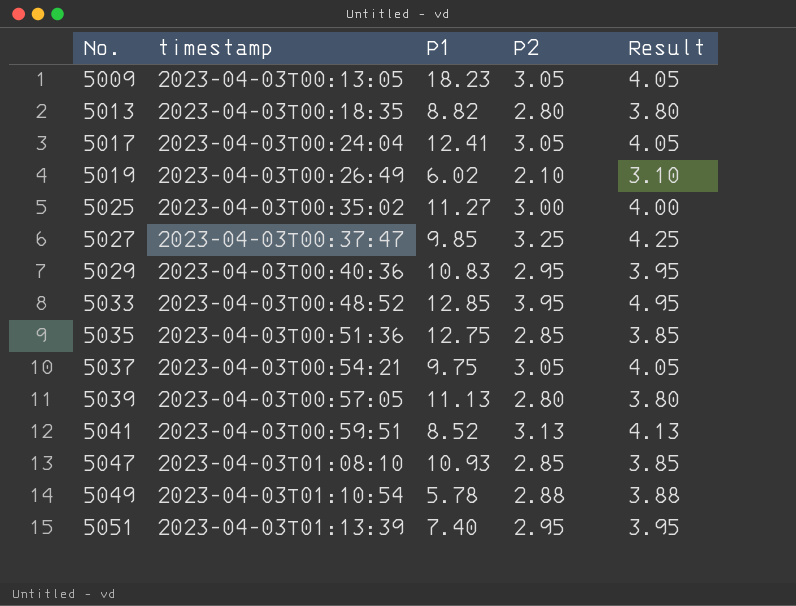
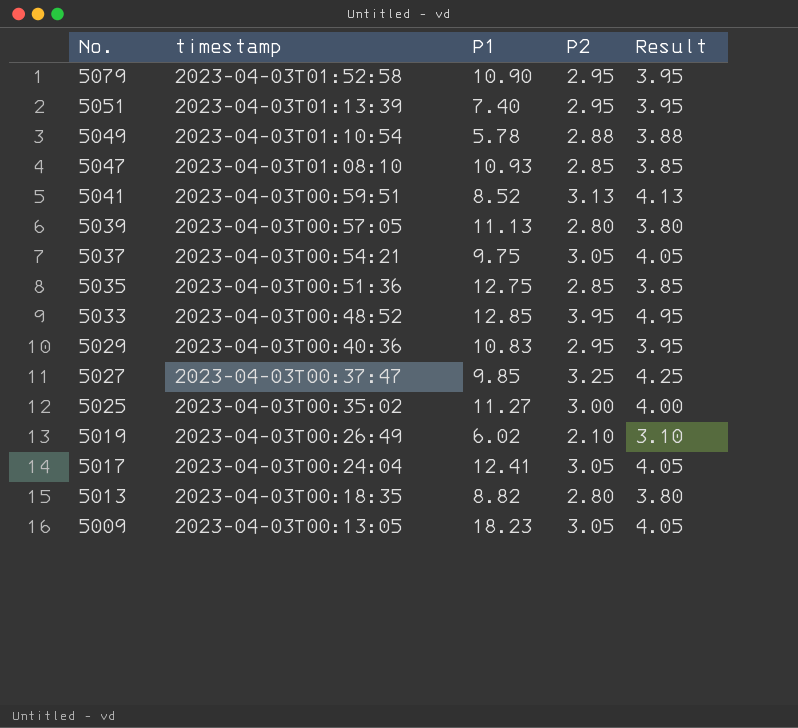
row order: No. ascending -> No. descending
row 5079: none -> 2023-04-03T01:52:58 | 10.90 | 2.95 | 3.95

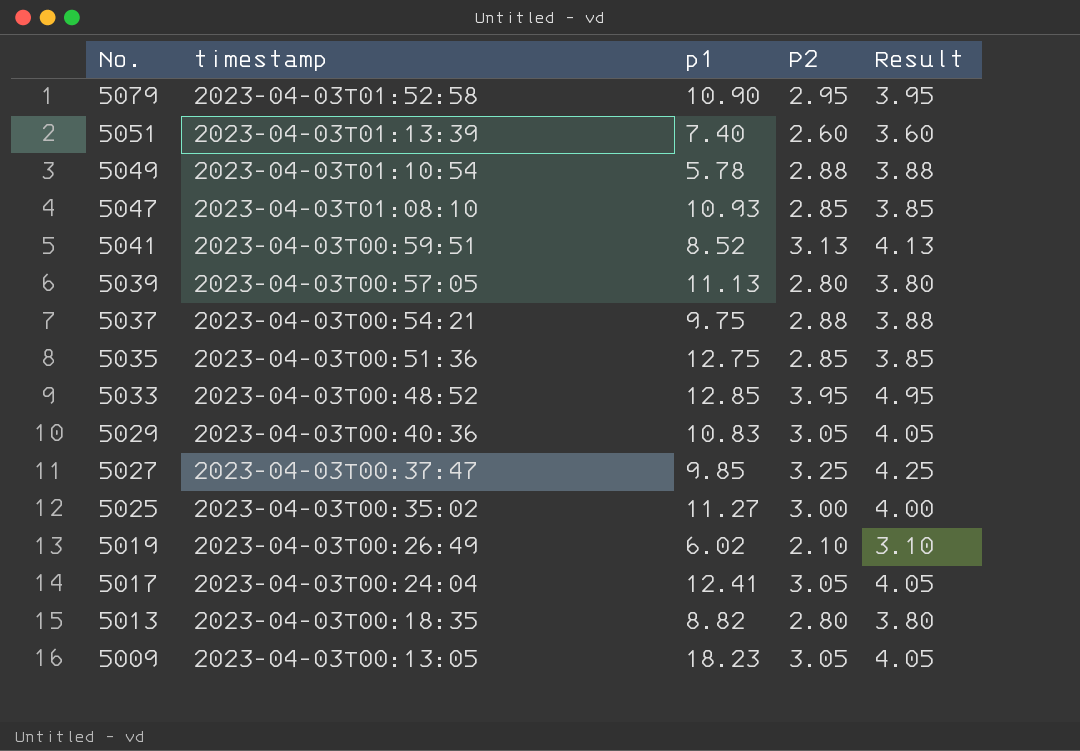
column name: P1 -> p1
5051 | P2: 2.95 -> 2.60
5051 | Result: 3.95 -> 3.60
5037 | P2: 3.05 -> 2.88
5037 | Result: 4.05 -> 3.88
5029 | P2: 2.95 -> 3.05
5029 | Result: 3.95 -> 4.05

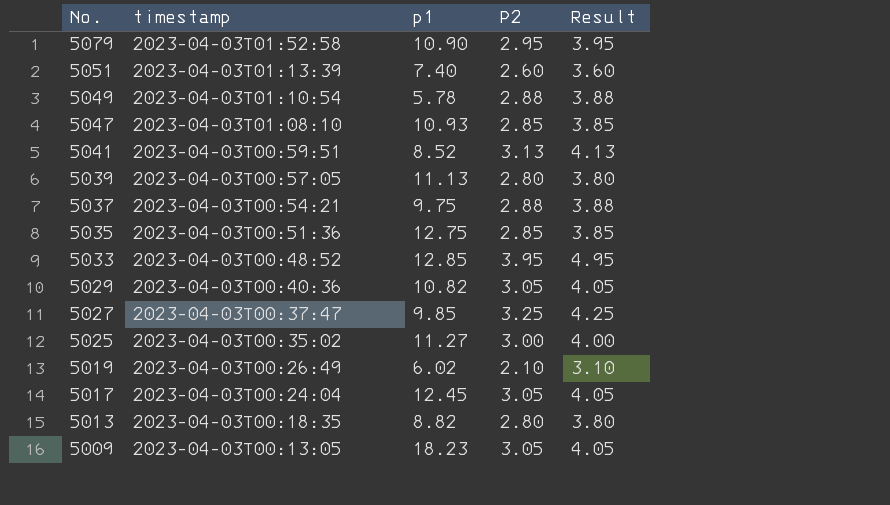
5029 | p1: 10.83 -> 10.82
5017 | p1: 12.41 -> 12.45

